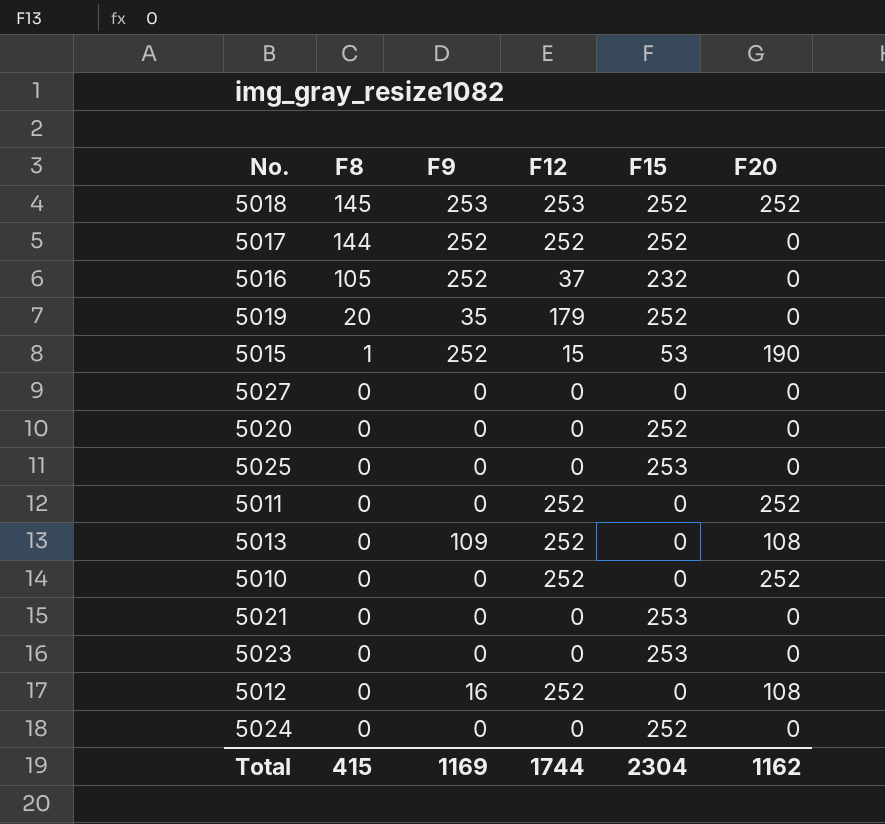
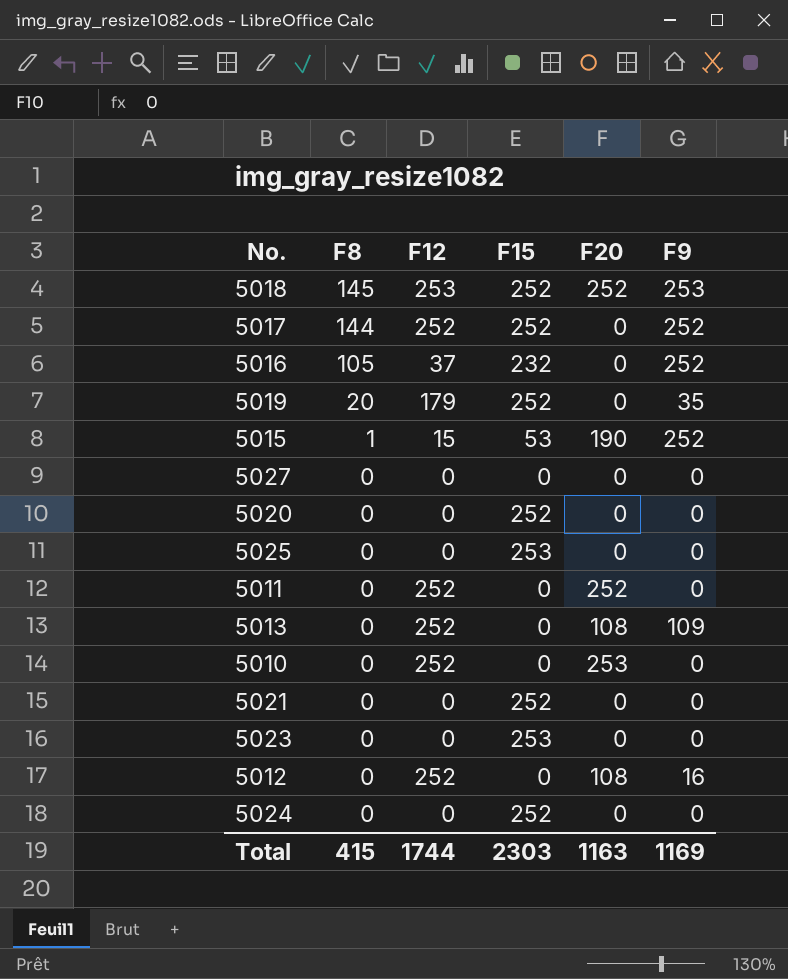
column F9 | position: 3 -> 6
5010 | F20: 252 -> 253
5021 | F15: 253 -> 252
Total | F15: 2304 -> 2303
Total | F20: 1162 -> 1163

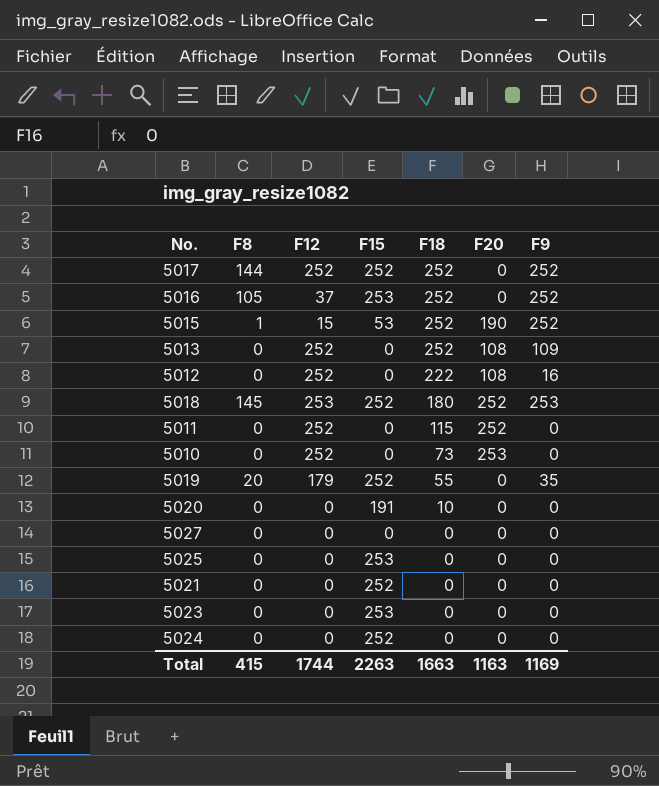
row order: F8 descending -> F18 descending
column F18 | position: none -> 5
5016 | F15: 232 -> 253
5020 | F15: 252 -> 191
Total | F15: 2303 -> 2263

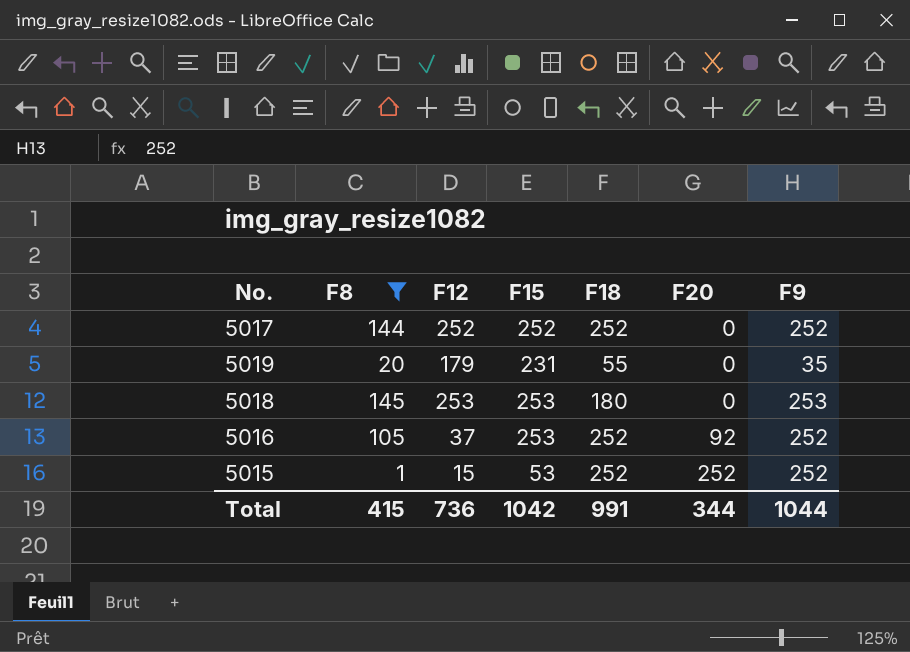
filter: none -> F8 != 0
row order: F18 descending -> F20 ascending
5019 | F15: 252 -> 231
5018 | F15: 252 -> 253
5018 | F20: 252 -> 0
5016 | F20: 0 -> 92
5015 | F20: 190 -> 252
Total | F12: 1744 -> 736
Total | F15: 2263 -> 1042
Total | F18: 1663 -> 991
Total | F20: 1163 -> 344
Total | F9: 1169 -> 1044

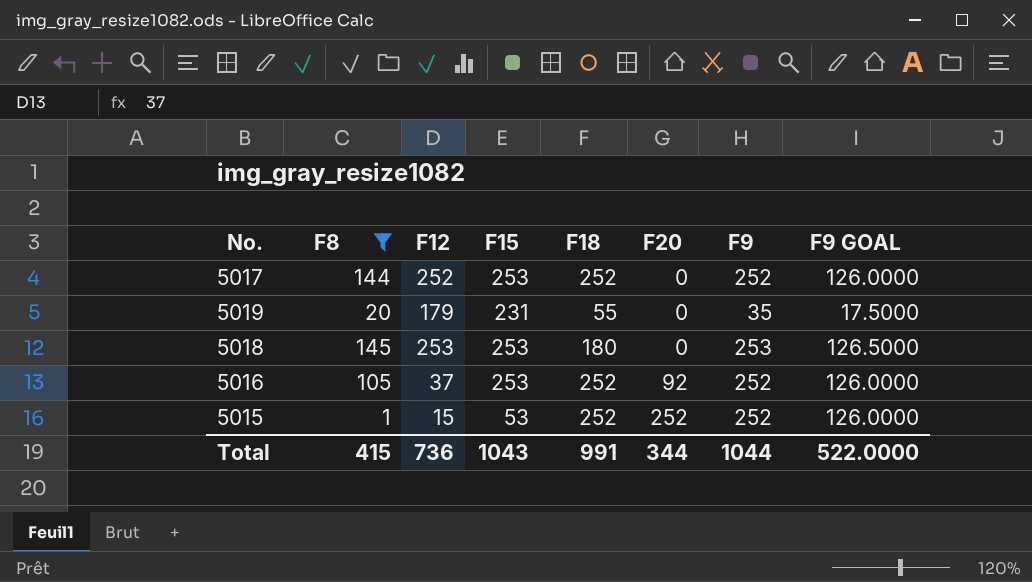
column F9 GOAL | formula: none -> [F9] * 0.5
5017 | F15: 252 -> 253
Total | F15: 1042 -> 1043

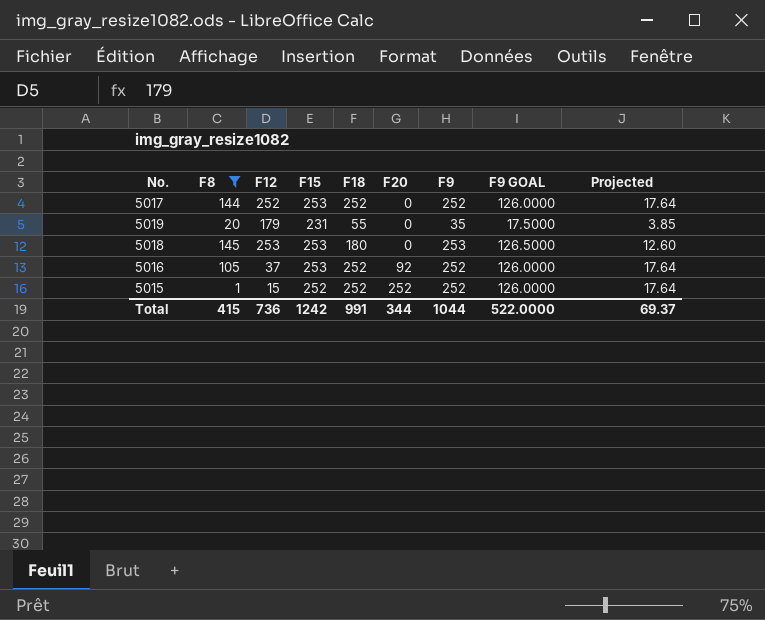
column Projected | formula: none -> [F18] * 0.07
5015 | F15: 53 -> 252
Total | F15: 1043 -> 1242

